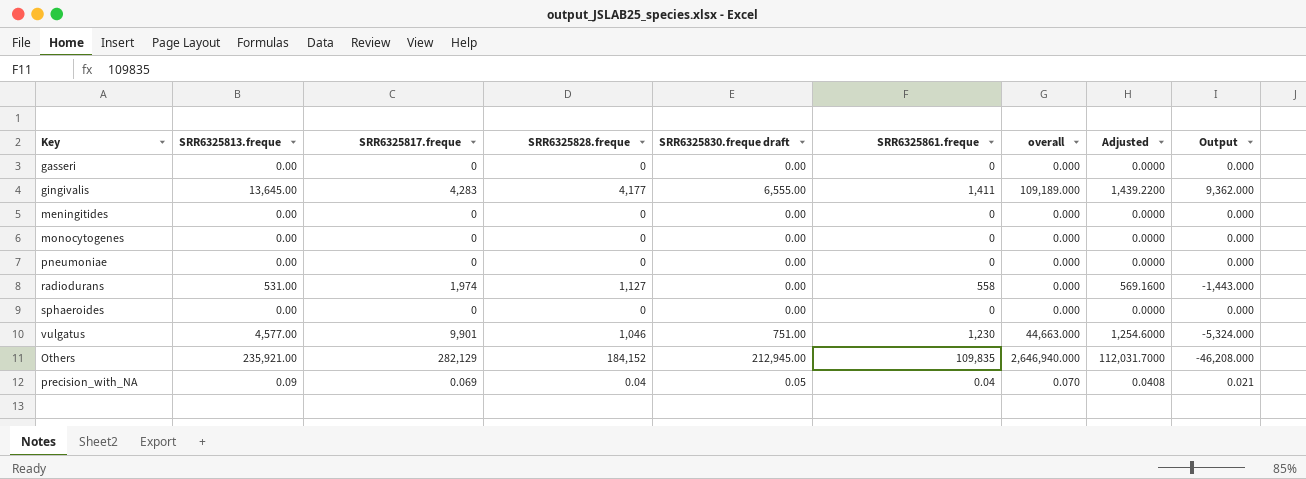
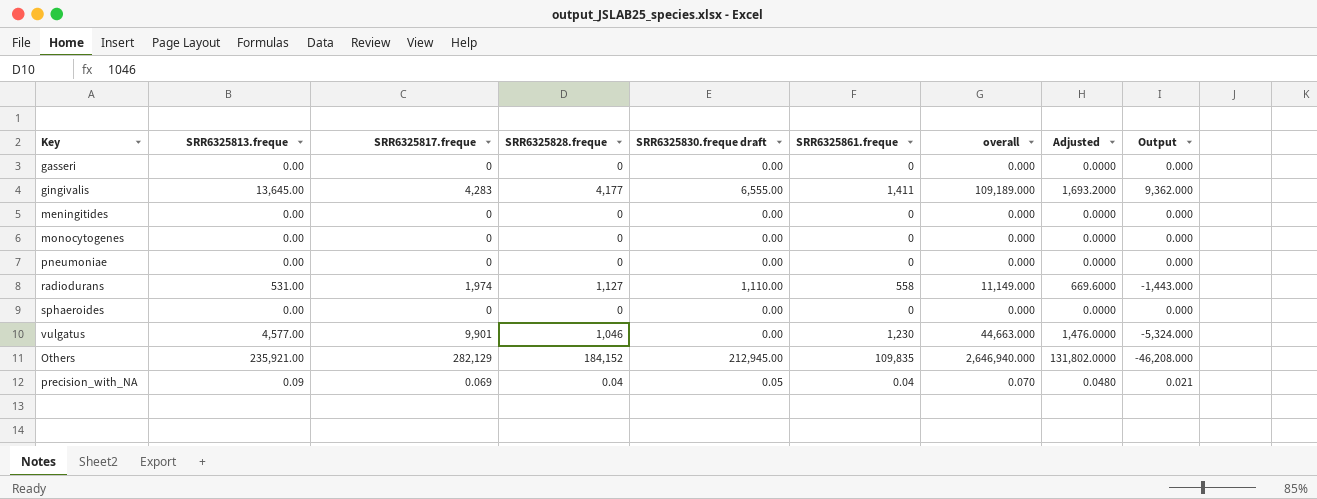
column Adjusted | formula: [SRR6325861.freque] * 1.02 -> [SRR6325861.freque] * 1.2
radiodurans | SRR6325830.freque draft: 0.00 -> 1,110.00
radiodurans | overall: 0.000 -> 11,149.000
vulgatus | SRR6325830.freque draft: 751.00 -> 0.00

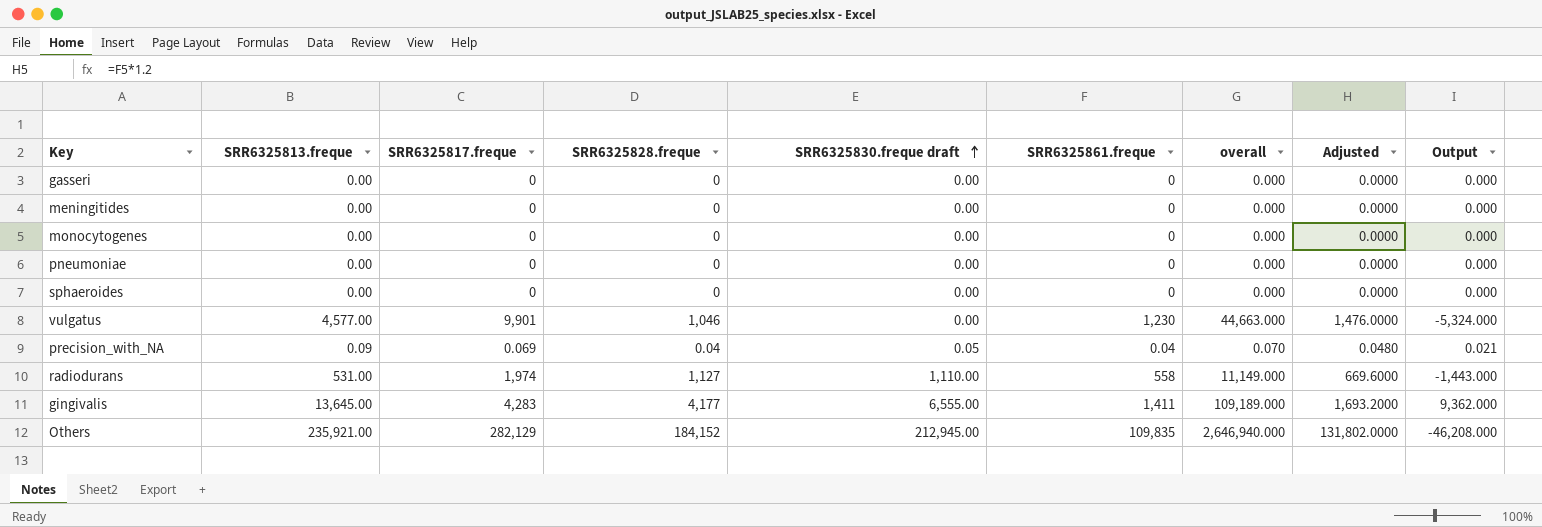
row order: none -> SRR6325830.freque draft ascending

